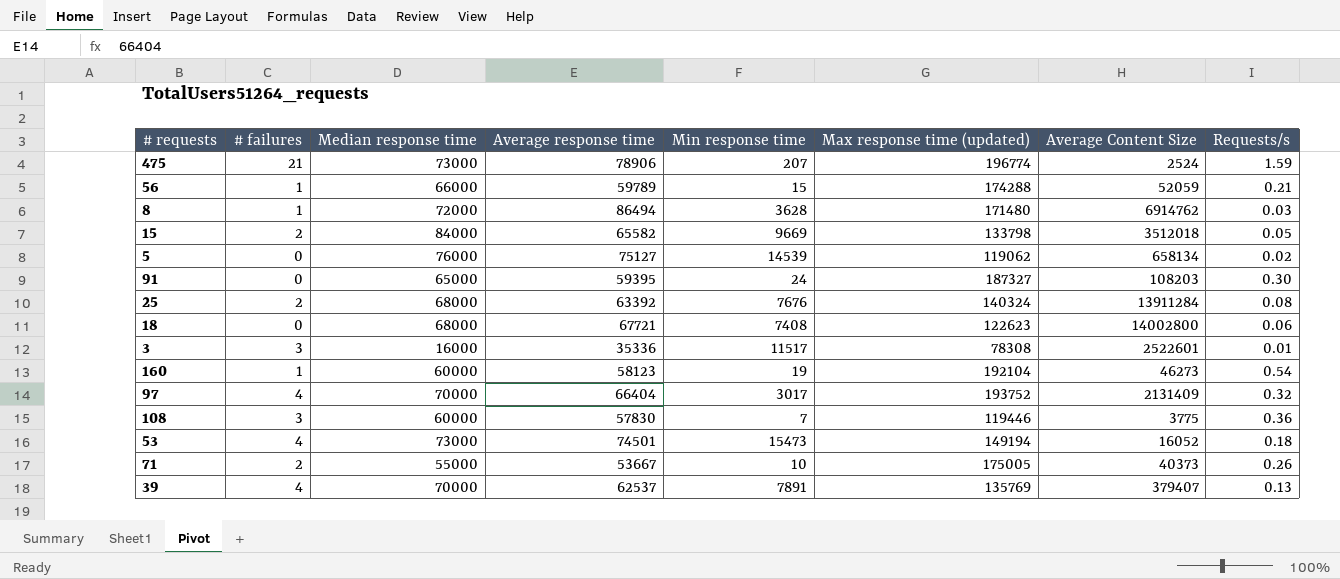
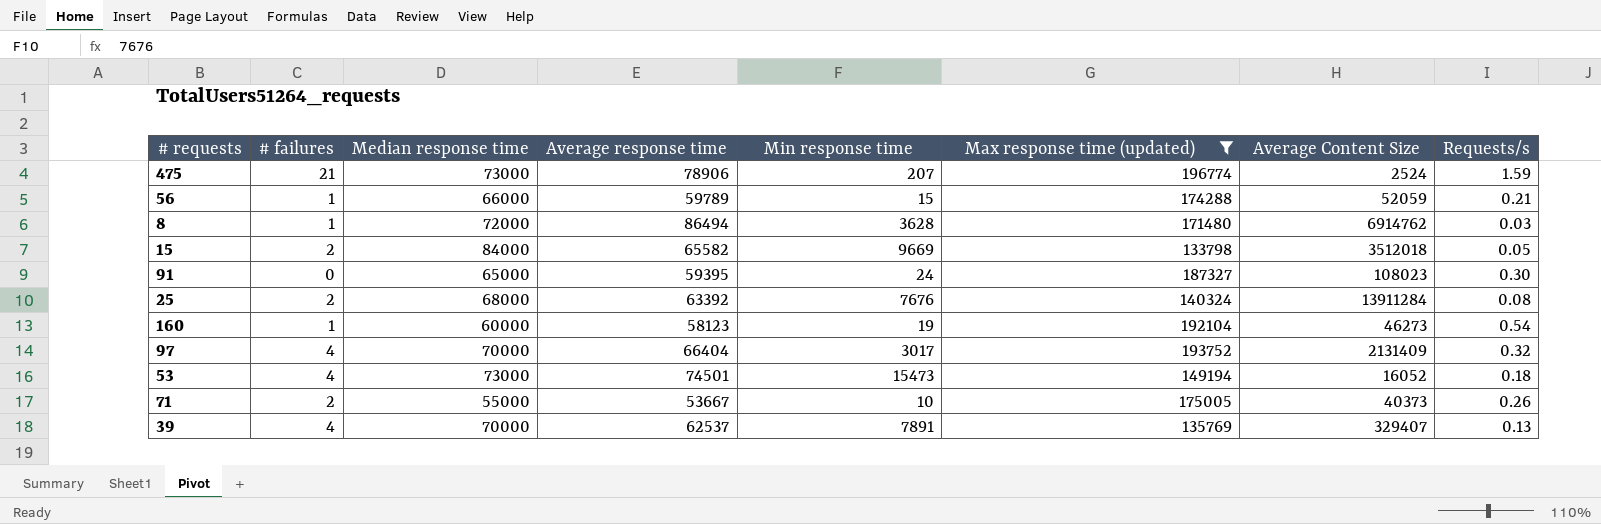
filter: none -> Max response time (updated) >= 133798
91 | Average Content Size: 108203 -> 108023
39 | Average Content Size: 379407 -> 329407

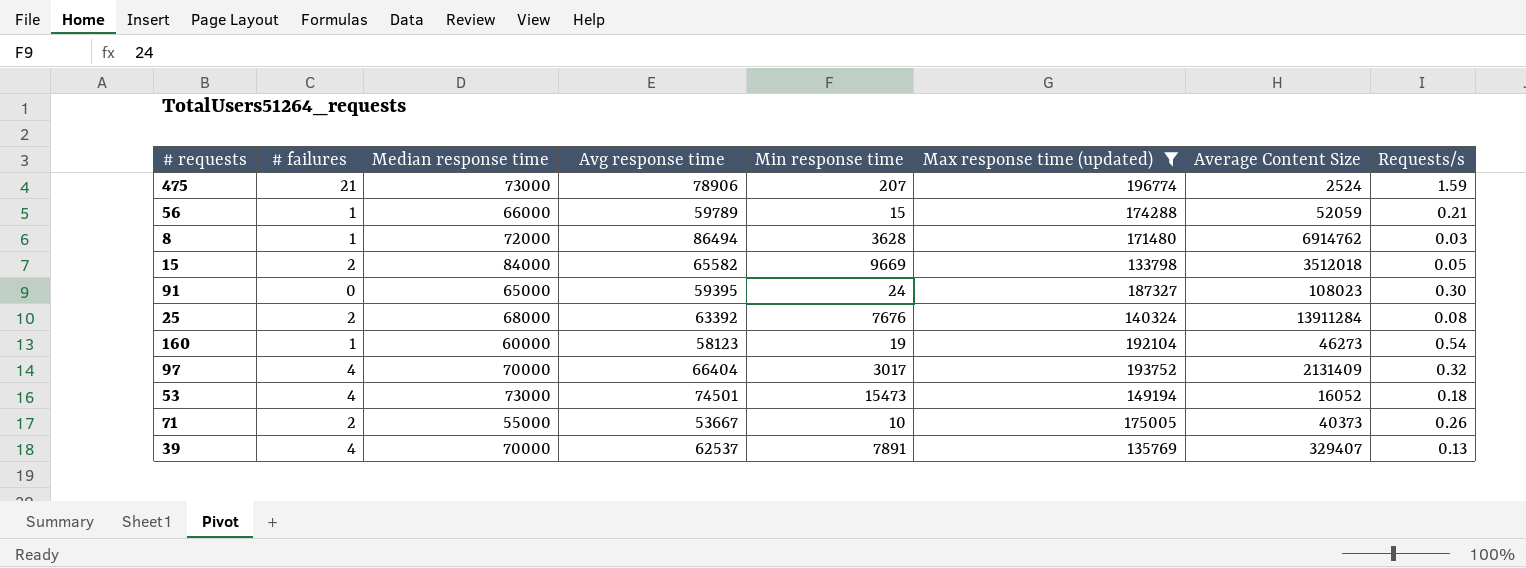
column name: Average response time -> Avg response time

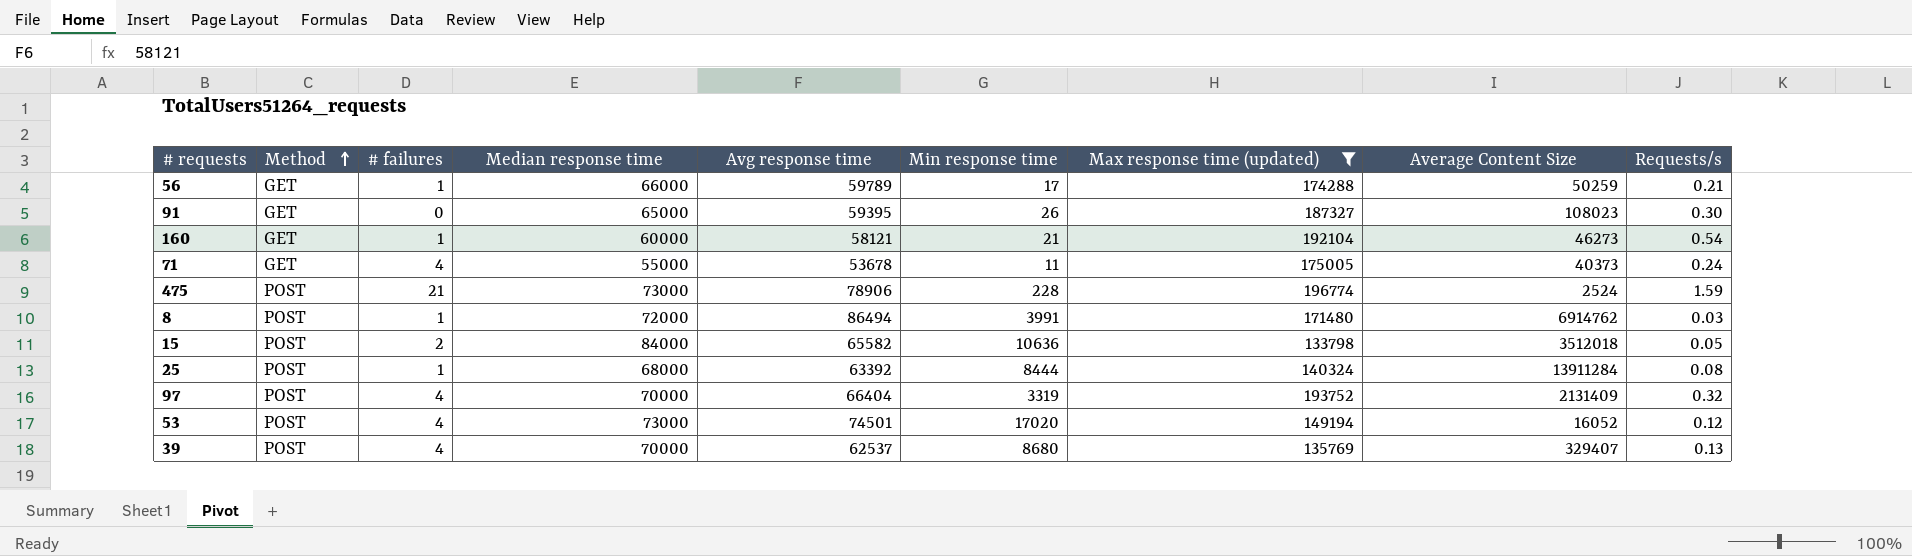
row order: none -> Method ascending
column Method | position: none -> 2
56 | Min response time: 15 -> 17
56 | Average Content Size: 52059 -> 50259
91 | Min response time: 24 -> 26
160 | Avg response time: 58123 -> 58121
160 | Min response time: 19 -> 21
71 | # failures: 2 -> 4
71 | Avg response time: 53667 -> 53678
71 | Min response time: 10 -> 11
71 | Requests/s: 0.26 -> 0.24
475 | Min response time: 207 -> 228
8 | Min response time: 3628 -> 3991
15 | Min response time: 9669 -> 10636
25 | # failures: 2 -> 1
25 | Min response time: 7676 -> 8444
97 | Min response time: 3017 -> 3319
53 | Min response time: 15473 -> 17020
53 | Requests/s: 0.18 -> 0.12
39 | Min response time: 7891 -> 8680

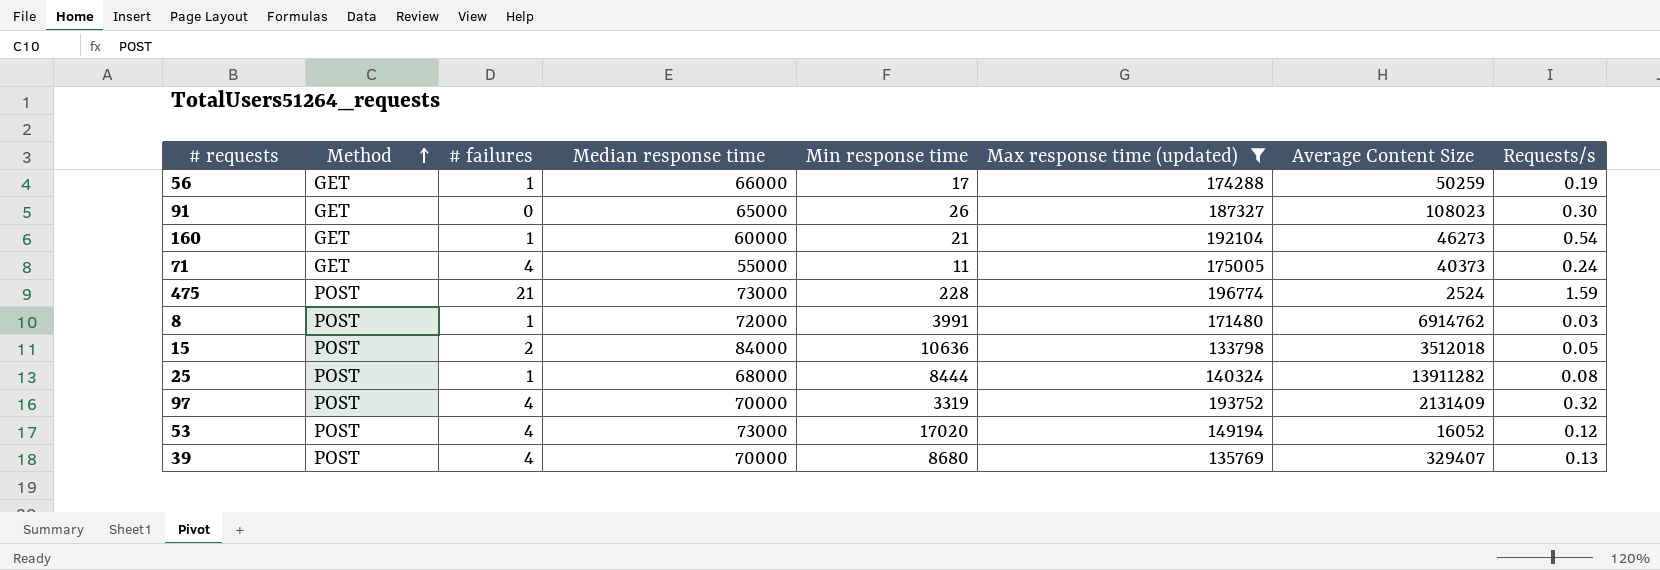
column Avg response time | position: 5 -> none
56 | Requests/s: 0.21 -> 0.19
25 | Average Content Size: 13911284 -> 13911282

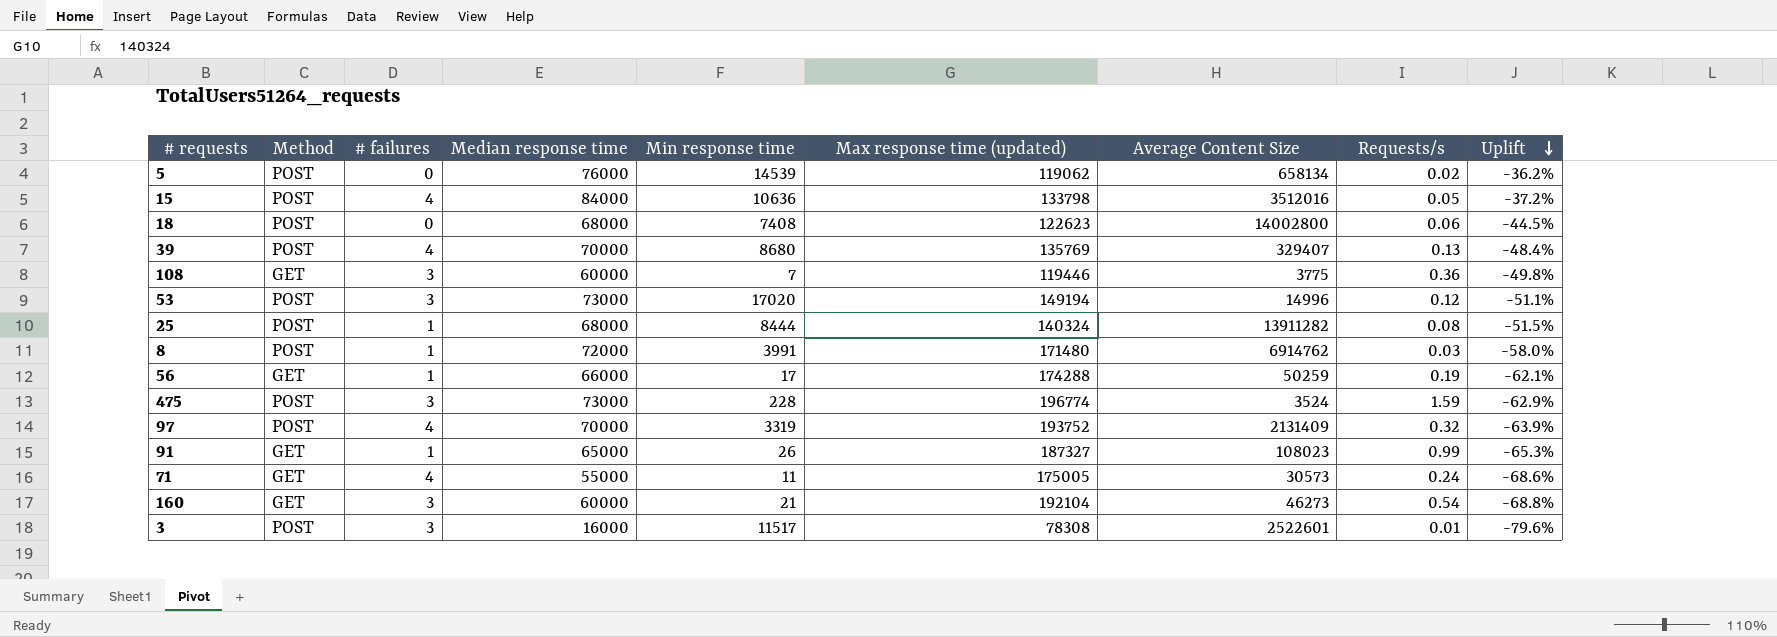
filter: Max response time (updated) >= 133798 -> none
row order: Method ascending -> Uplift descending
column Uplift | formula: none -> ([Median response time] - [Max response time (updated)]) / [Max response time (updated)]
15 | # failures: 2 -> 4
15 | Average Content Size: 3512018 -> 3512016
53 | # failures: 4 -> 3
53 | Average Content Size: 16052 -> 14996
475 | # failures: 21 -> 3
475 | Average Content Size: 2524 -> 3524
91 | # failures: 0 -> 1
91 | Requests/s: 0.30 -> 0.99
71 | Average Content Size: 40373 -> 30573
160 | # failures: 1 -> 3

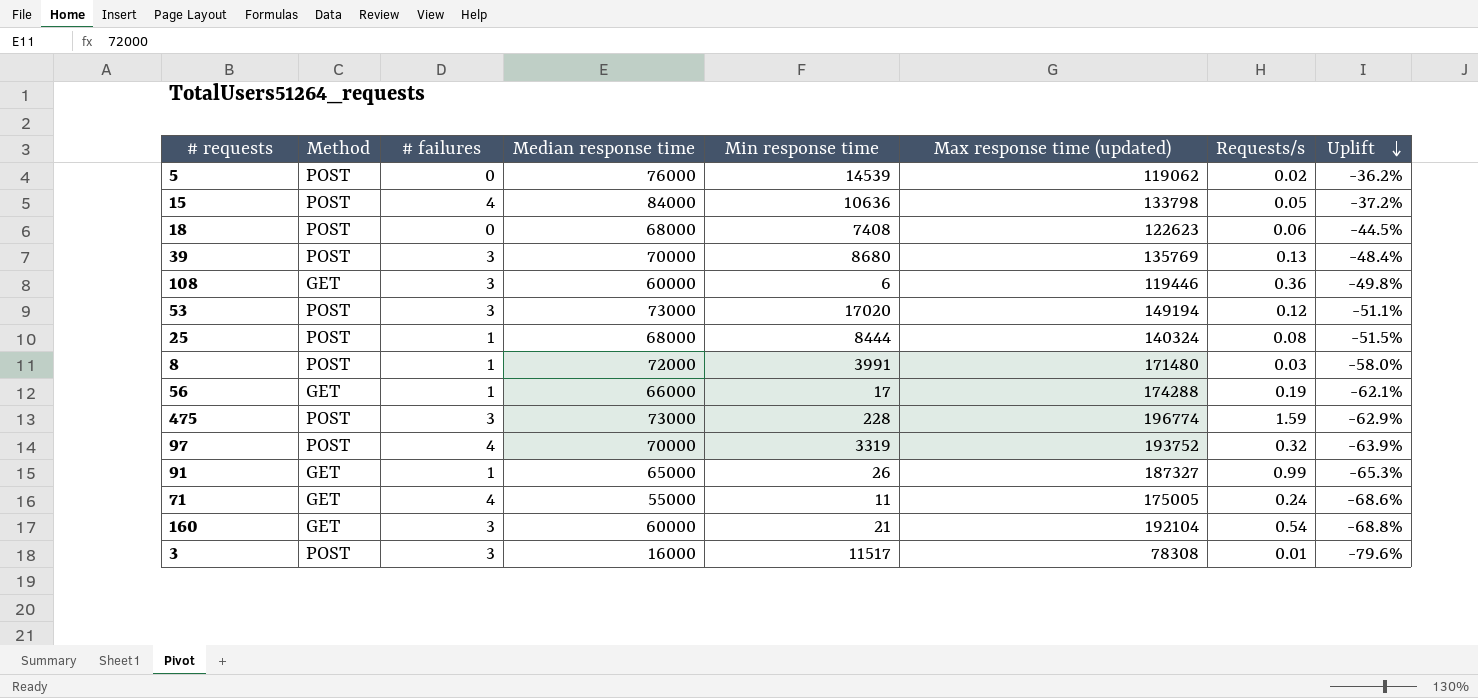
column Average Content Size | position: 7 -> none
39 | # failures: 4 -> 3
108 | Min response time: 7 -> 6

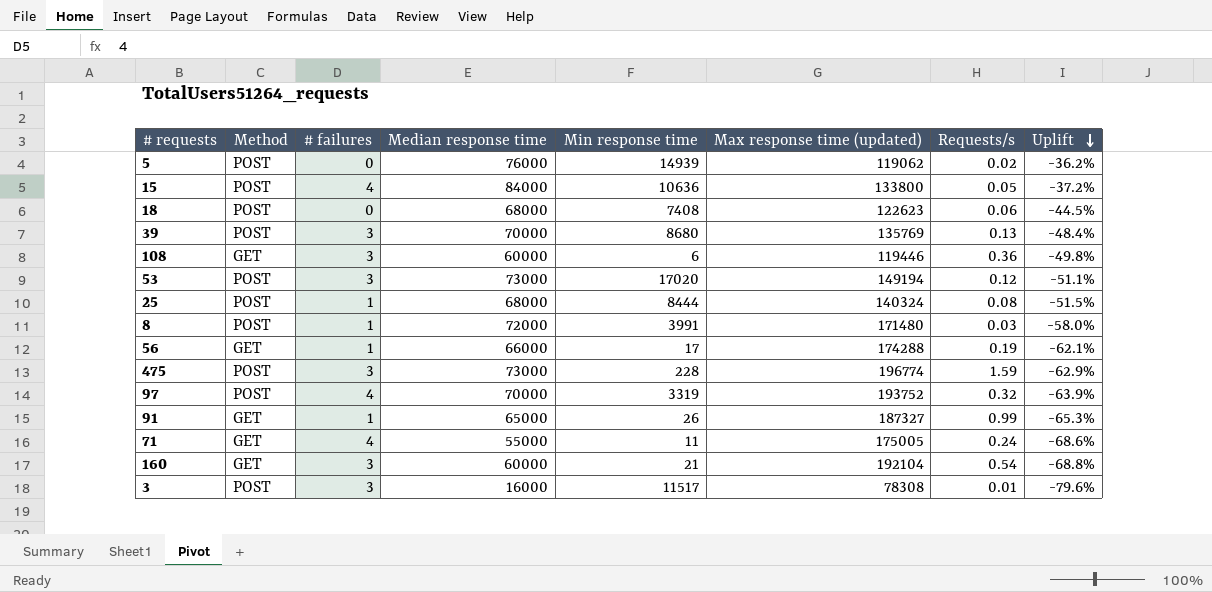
5 | Min response time: 14539 -> 14939
15 | Max response time (updated): 133798 -> 133800

